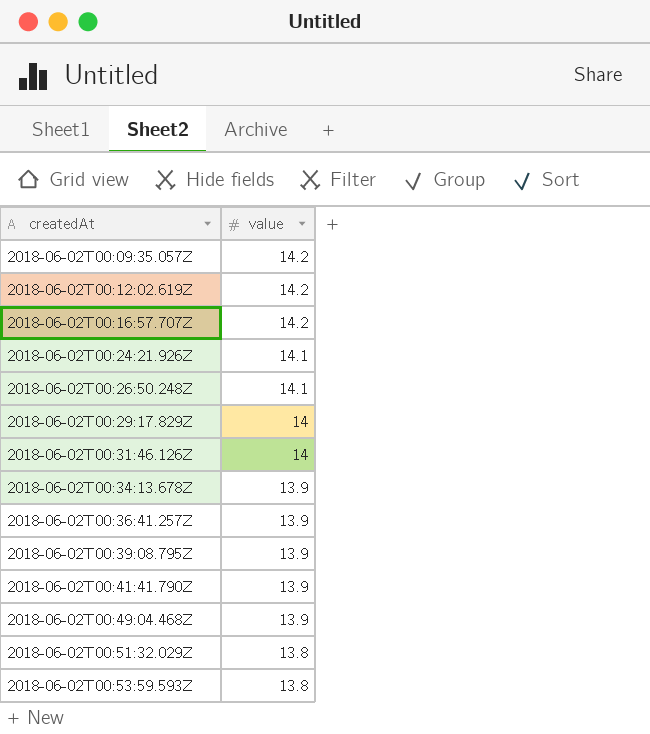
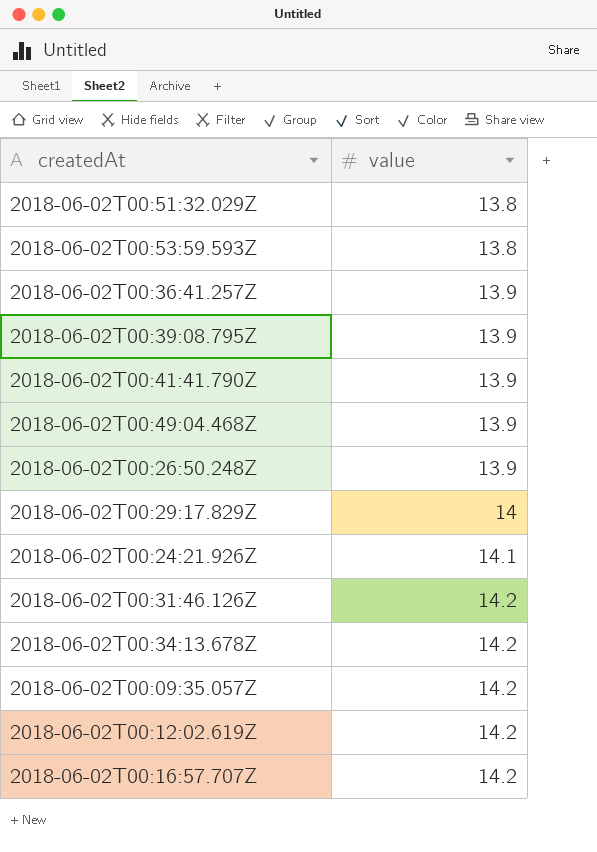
row order: createdAt ascending -> value ascending
2018-06-02T00:26:50.248Z | value: 14.1 -> 13.9
2018-06-02T00:31:46.126Z | value: 14 -> 14.2
2018-06-02T00:34:13.678Z | value: 13.9 -> 14.2

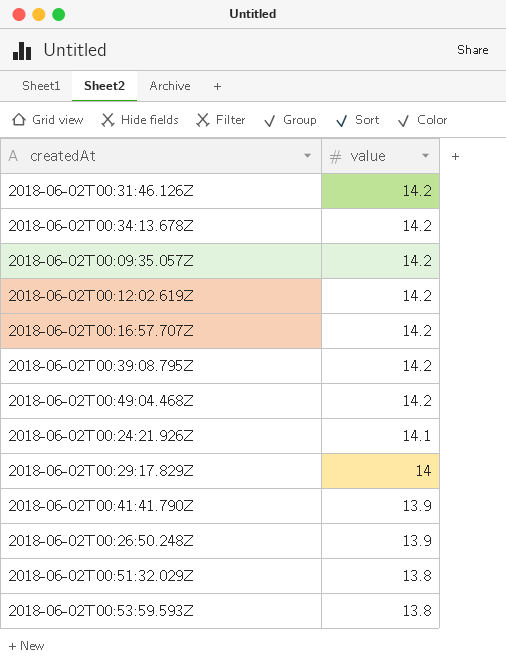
row order: value ascending -> value descending
row 2018-06-02T00:36:41.257Z: 13.9 -> none
2018-06-02T00:39:08.795Z | value: 13.9 -> 14.2
2018-06-02T00:49:04.468Z | value: 13.9 -> 14.2

